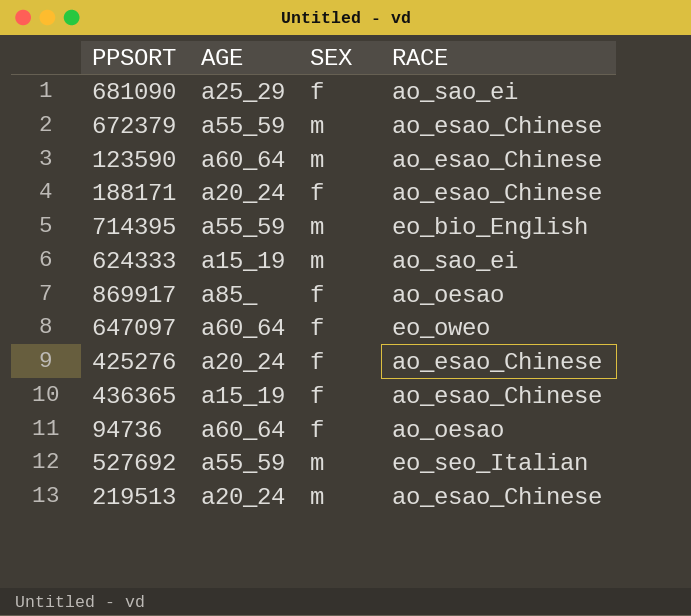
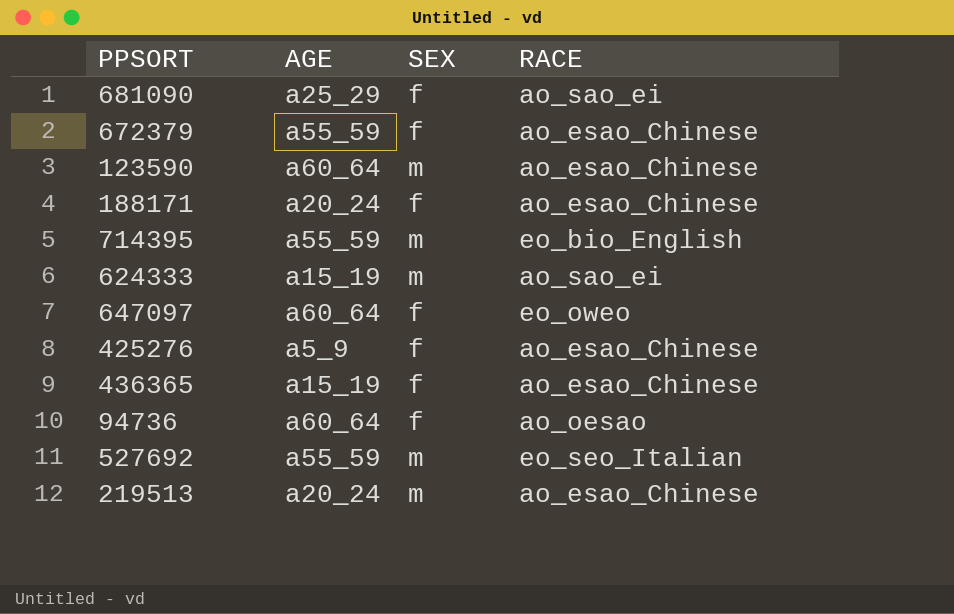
row 869917: a85_ | f | ao_oesao -> none
672379 | SEX: m -> f
425276 | AGE: a20_24 -> a5_9

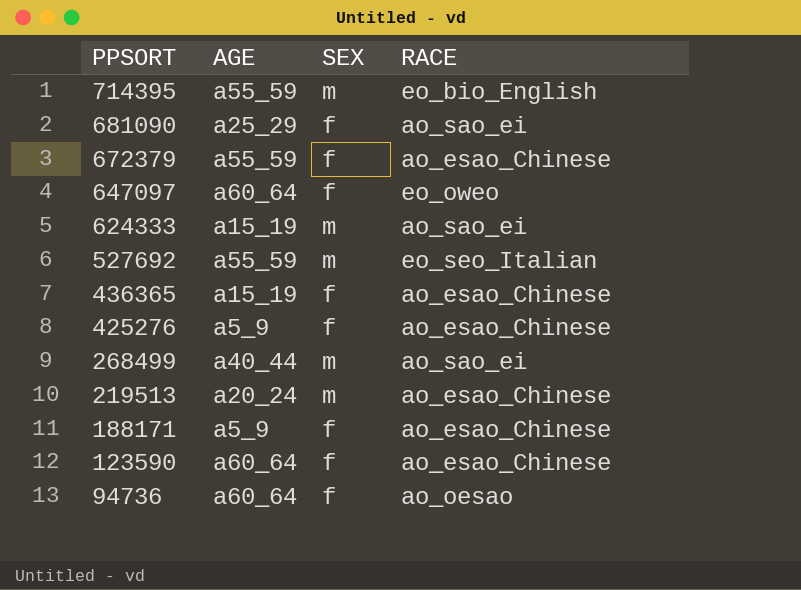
row order: none -> PPSORT descending
row 268499: none -> a40_44 | m | ao_sao_ei
188171 | AGE: a20_24 -> a5_9
123590 | SEX: m -> f

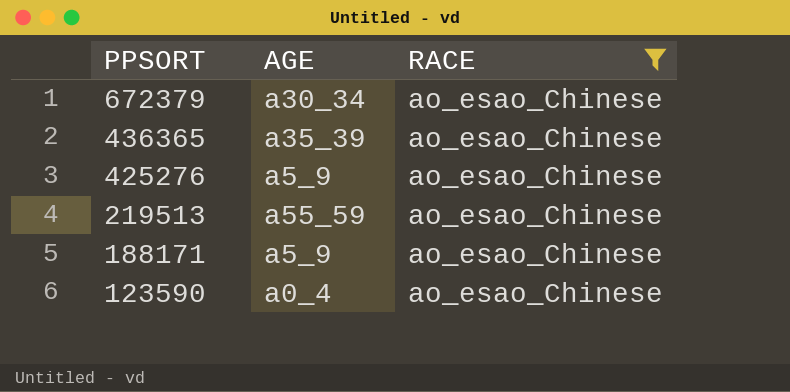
filter: none -> RACE = ao_esao_Chinese
column SEX | position: 3 -> none
672379 | AGE: a55_59 -> a30_34
436365 | AGE: a15_19 -> a35_39
219513 | AGE: a20_24 -> a55_59
123590 | AGE: a60_64 -> a0_4

